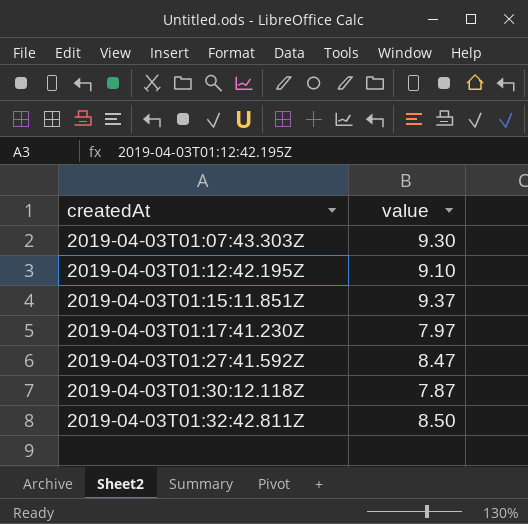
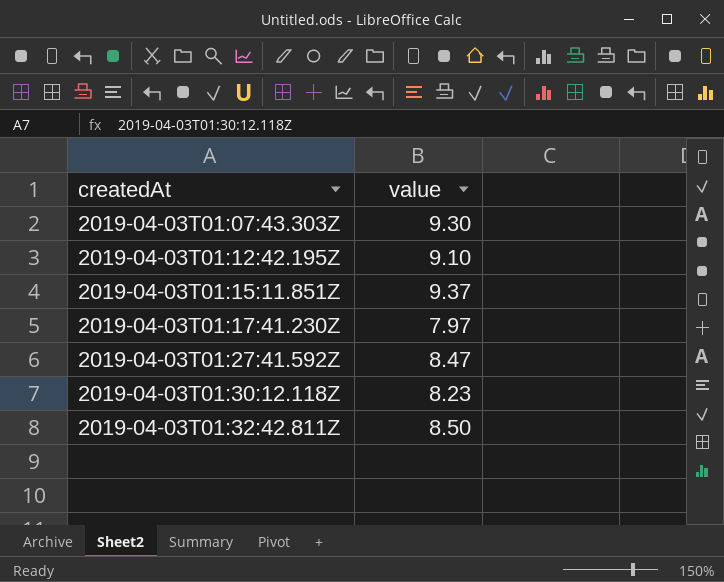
2019-04-03T01:30:12.118Z | value: 7.87 -> 8.23

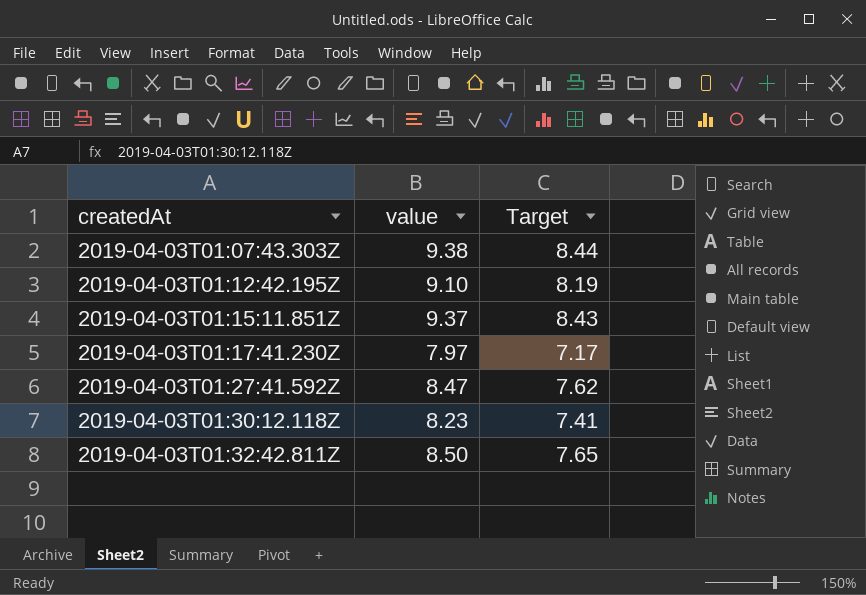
column Target | formula: none -> [value] * 0.9
2019-04-03T01:07:43.303Z | value: 9.30 -> 9.38

